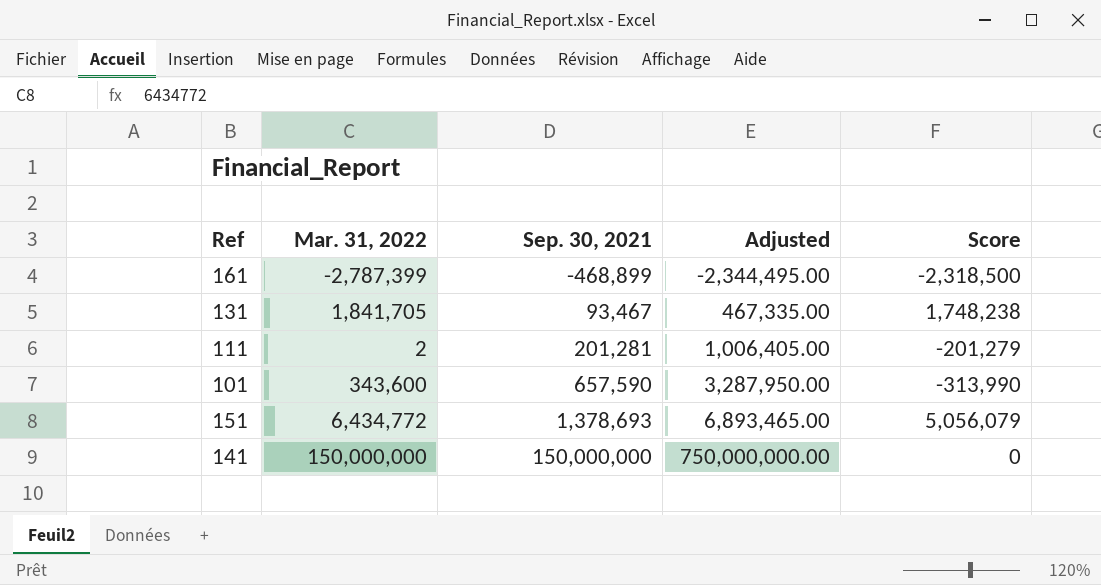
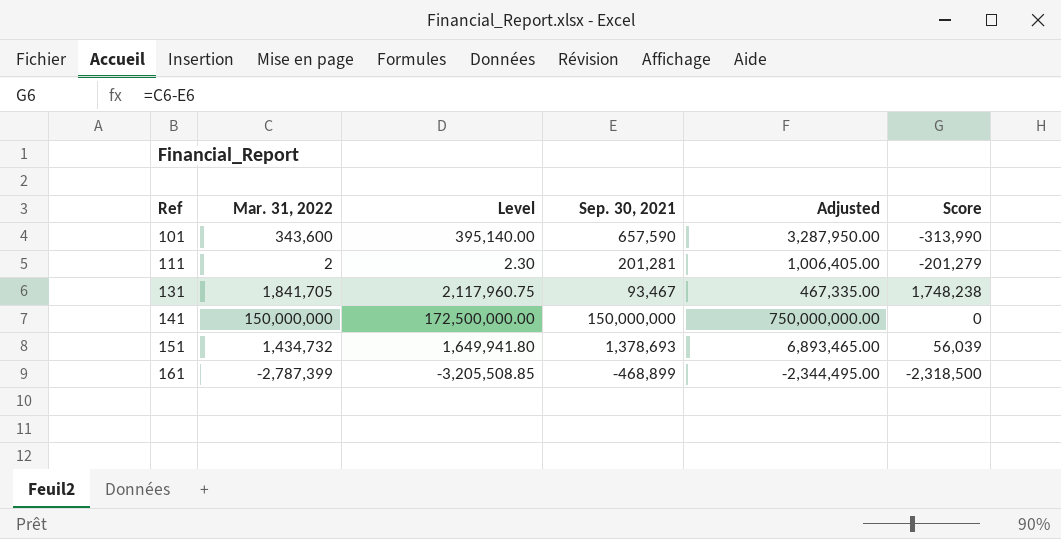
row order: Sep. 30, 2021 ascending -> Ref ascending
column Level | formula: none -> [Mar. 31, 2022] * 1.15
151 | Mar. 31, 2022: 6,434,772 -> 1,434,732
151 | Score: 5,056,079 -> 56,039

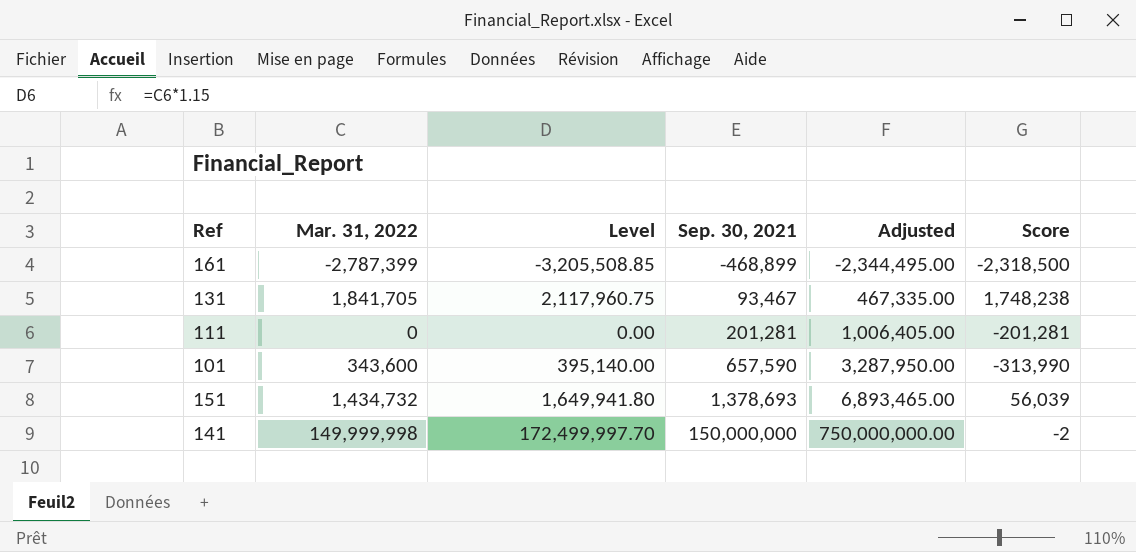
row order: Ref ascending -> Sep. 30, 2021 ascending
111 | Mar. 31, 2022: 2 -> 0
111 | Level: 2.30 -> 0.00
111 | Score: -201,279 -> -201,281
141 | Mar. 31, 2022: 150,000,000 -> 149,999,998
141 | Level: 172,500,000.00 -> 172,499,997.70
141 | Score: 0 -> -2

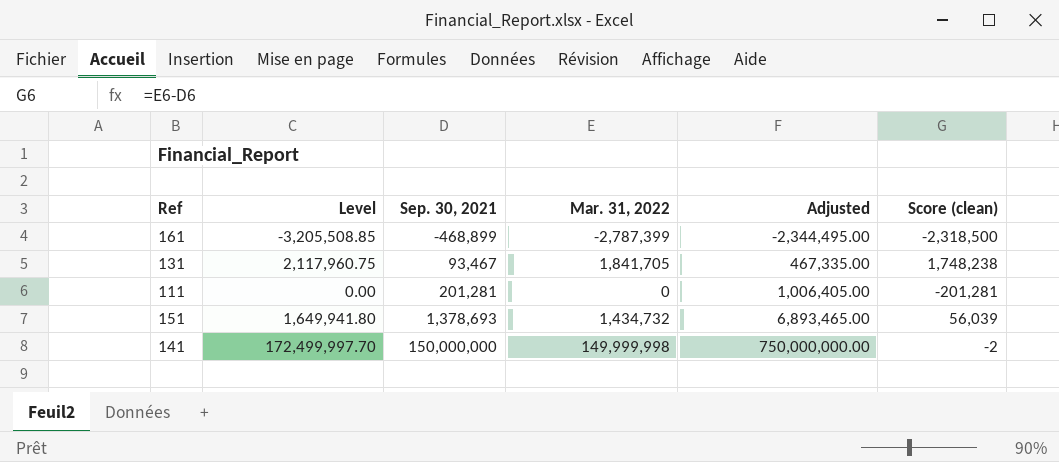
column Mar. 31, 2022 | position: 2 -> 4
column name: Score -> Score (clean)
row 101: 343,600 | 395,140.00 | 657,590 | 3,287,950.00 | -313,990 -> none

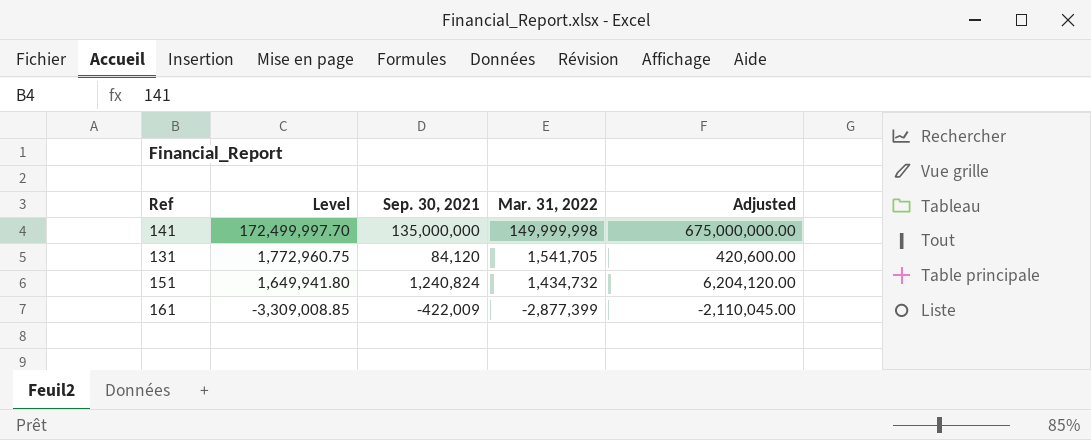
row order: Sep. 30, 2021 ascending -> Level descending
column Score (clean) | formula: [Mar. 31, 2022] - [Sep. 30, 2021] -> none
row 111: 0.00 | 201,281 | 0 | 1,006,405.00 | -201,281 -> none
141 | Sep. 30, 2021: 150,000,000 -> 135,000,000
141 | Adjusted: 750,000,000.00 -> 675,000,000.00
131 | Level: 2,117,960.75 -> 1,772,960.75
131 | Sep. 30, 2021: 93,467 -> 84,120
131 | Mar. 31, 2022: 1,841,705 -> 1,541,705
131 | Adjusted: 467,335.00 -> 420,600.00
151 | Sep. 30, 2021: 1,378,693 -> 1,240,824
151 | Adjusted: 6,893,465.00 -> 6,204,120.00
161 | Level: -3,205,508.85 -> -3,309,008.85
161 | Sep. 30, 2021: -468,899 -> -422,009
161 | Mar. 31, 2022: -2,787,399 -> -2,877,399
161 | Adjusted: -2,344,495.00 -> -2,110,045.00

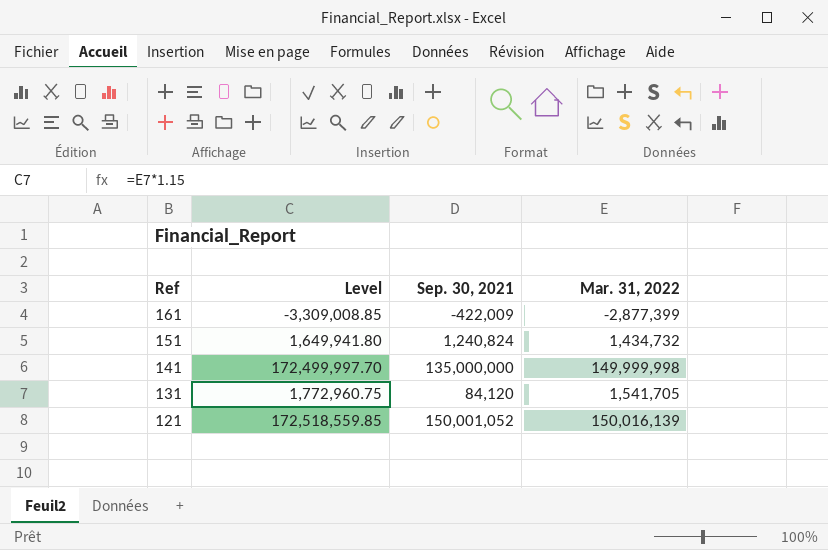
row order: Level descending -> Ref descending
column Adjusted | formula: [Sep. 30, 2021] * 5 -> none
row 121: none -> 172,518,559.85 | 150,001,052 | 150,016,139

